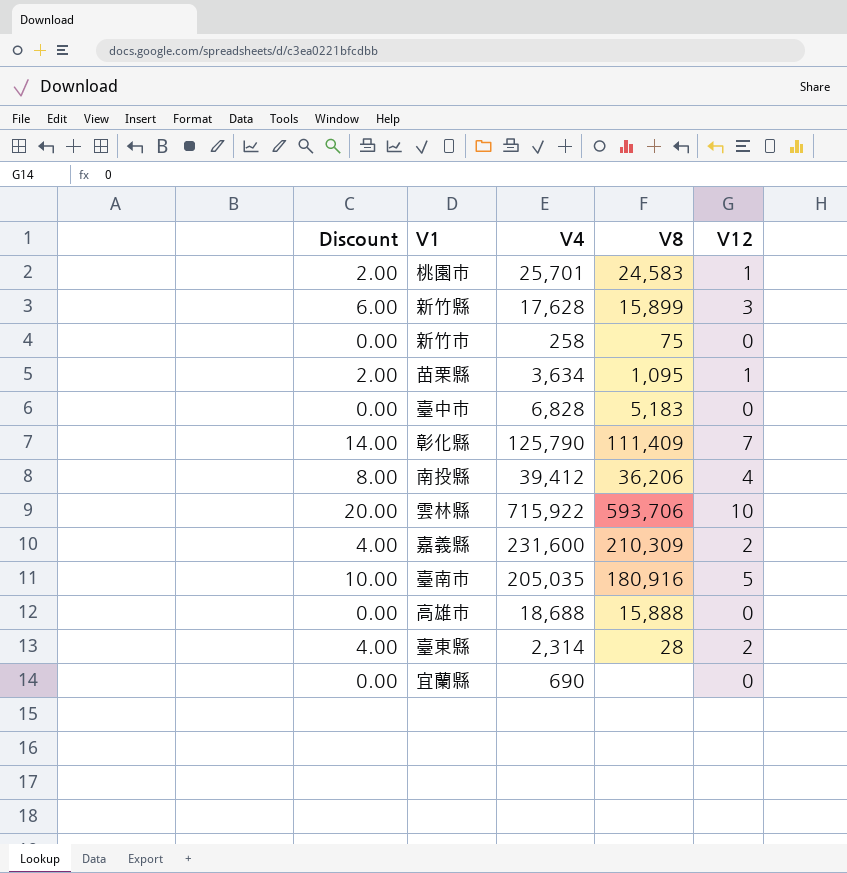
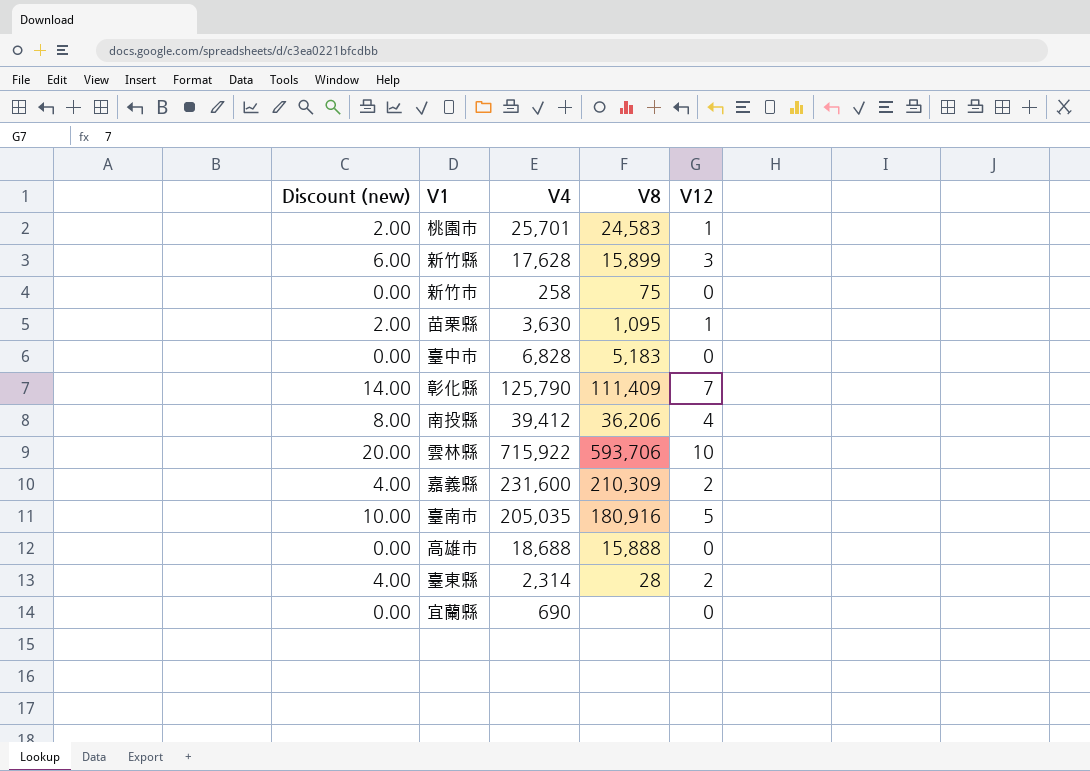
column name: Discount -> Discount (new)
苗栗縣 | V4: 3,634 -> 3,630

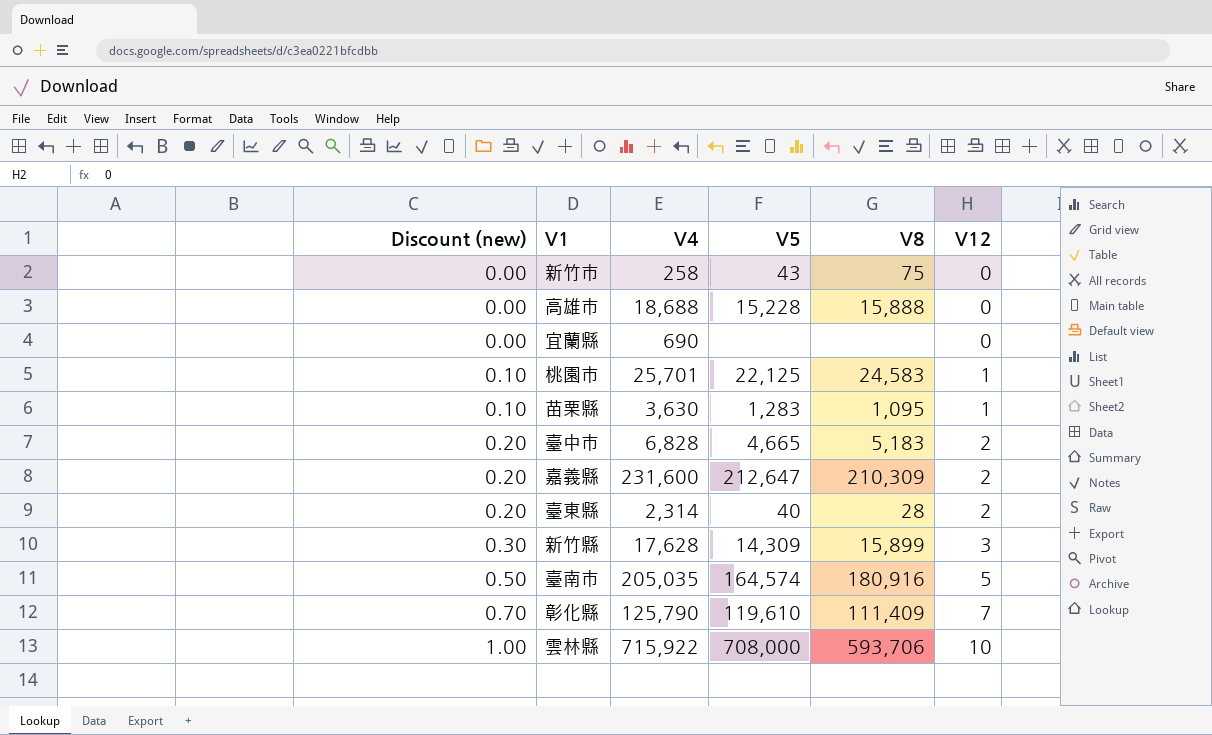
row order: none -> Discount (new) ascending
column Discount (new) | formula: [V12] * 2 -> [V12] * 0.1
column V5 | position: none -> 4
row 南投縣: 8.00 | 39,412 | 36,206 | 4 -> none
臺中市 | V12: 0 -> 2

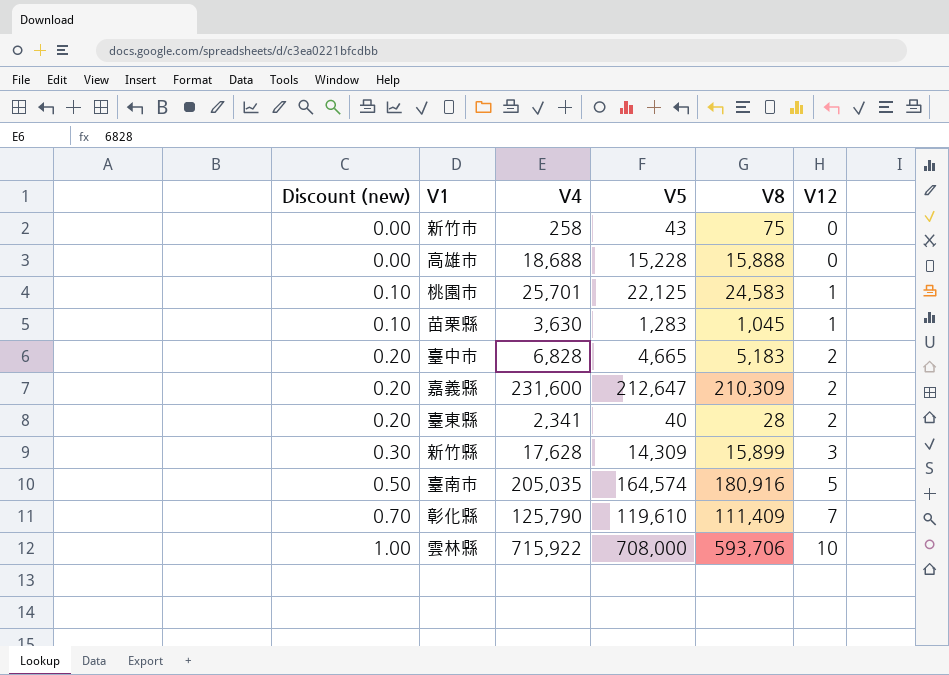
row 宜蘭縣: 0.00 | 690 | none | none | 0 -> none
苗栗縣 | V8: 1,095 -> 1,045
臺東縣 | V4: 2,314 -> 2,341

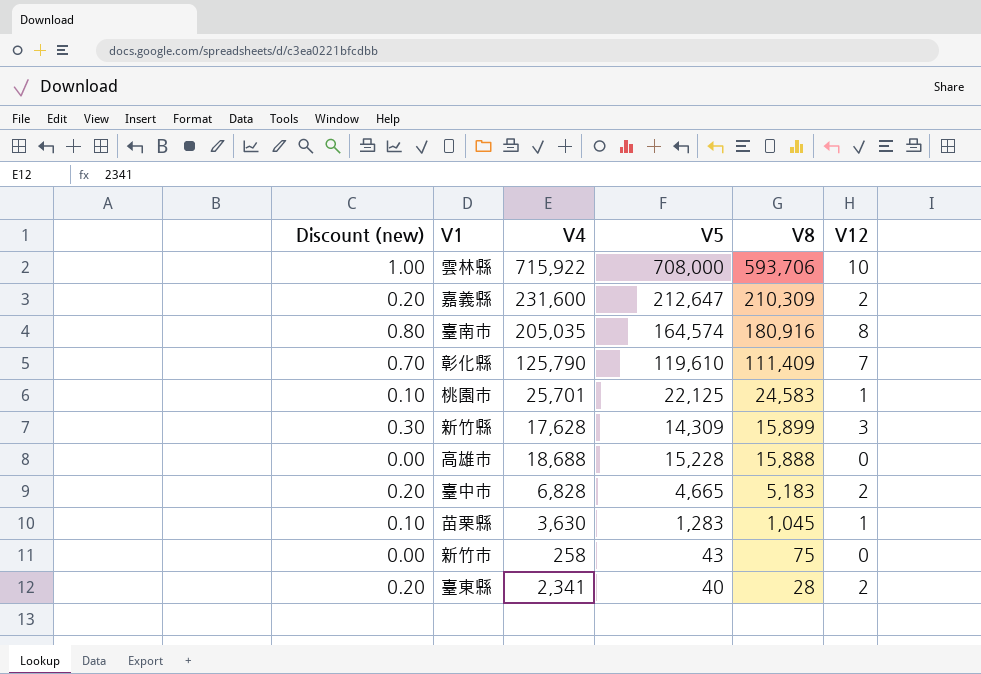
row order: Discount (new) ascending -> V8 descending
臺南市 | Discount (new): 0.50 -> 0.80
臺南市 | V12: 5 -> 8

